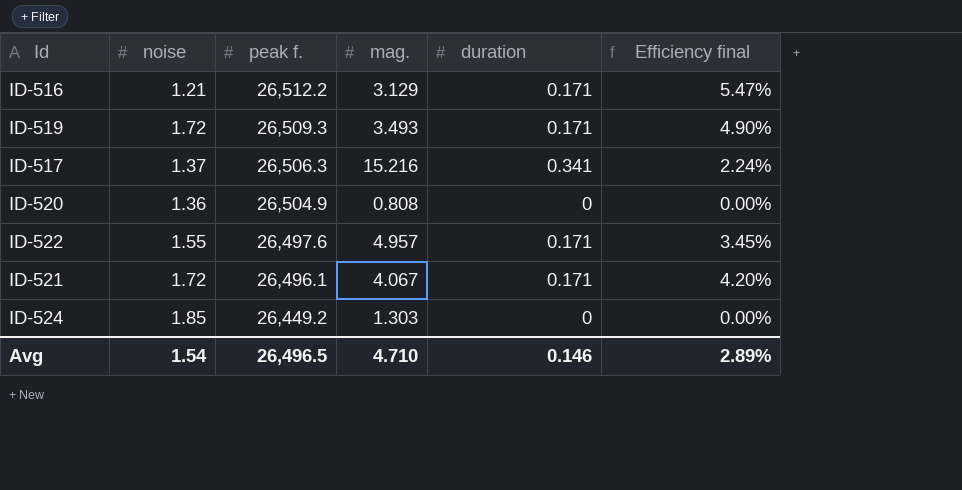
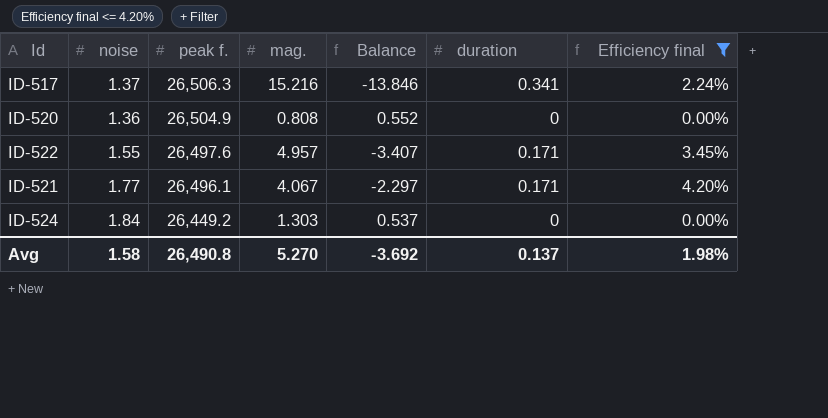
filter: none -> Efficiency final <= 4.20%
column Balance | formula: none -> [noise] - [mag.]
ID-521 | noise: 1.72 -> 1.77
ID-524 | noise: 1.85 -> 1.84
Avg | noise: 1.54 -> 1.58
Avg | peak f.: 26,496.5 -> 26,490.8
Avg | mag.: 4.710 -> 5.270
Avg | duration: 0.146 -> 0.137
Avg | Efficiency final: 2.89% -> 1.98%

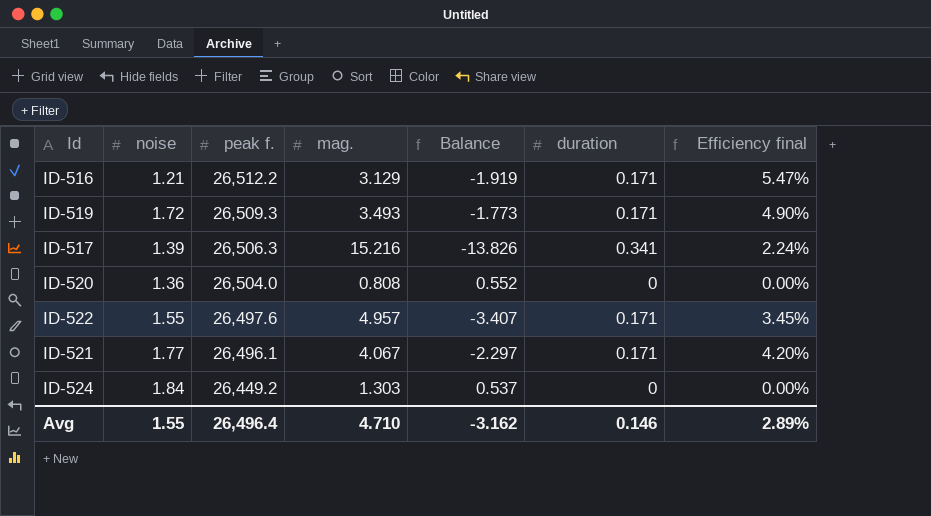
filter: Efficiency final <= 4.20% -> none
ID-517 | noise: 1.37 -> 1.39
ID-517 | Balance: -13.846 -> -13.826
ID-520 | peak f.: 26,504.9 -> 26,504.0
Avg | noise: 1.58 -> 1.55
Avg | peak f.: 26,490.8 -> 26,496.4
Avg | mag.: 5.270 -> 4.710
Avg | Balance: -3.692 -> -3.162
Avg | duration: 0.137 -> 0.146
Avg | Efficiency final: 1.98% -> 2.89%

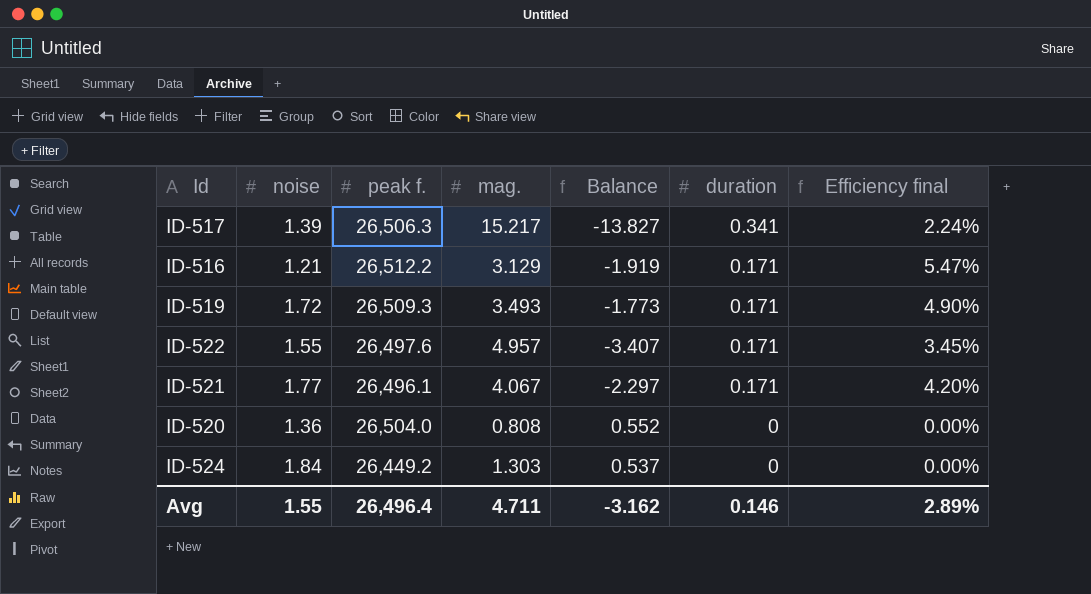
row order: peak f. descending -> duration descending
ID-517 | mag.: 15.216 -> 15.217
ID-517 | Balance: -13.826 -> -13.827
Avg | mag.: 4.710 -> 4.711

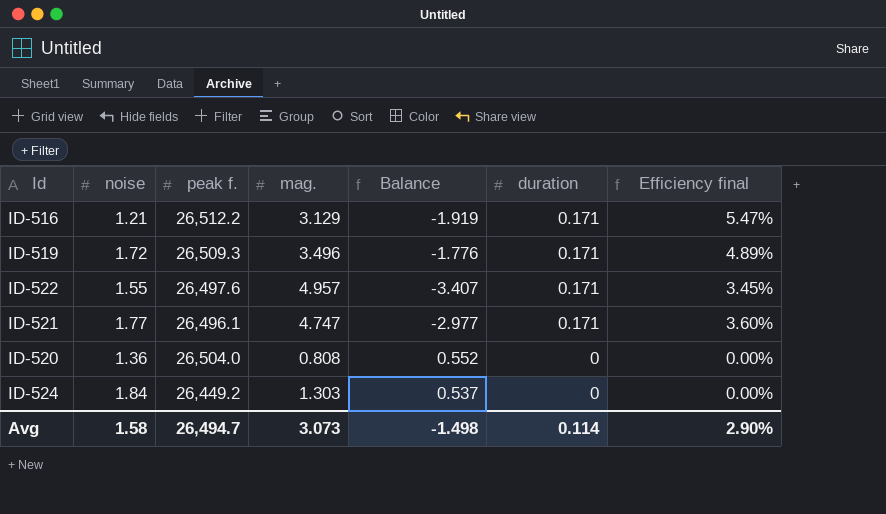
row ID-517: 1.39 | 26,506.3 | 15.217 | -13.827 | 0.341 | 2.24% -> none
ID-519 | mag.: 3.493 -> 3.496
ID-519 | Balance: -1.773 -> -1.776
ID-519 | Efficiency final: 4.90% -> 4.89%
ID-521 | mag.: 4.067 -> 4.747
ID-521 | Balance: -2.297 -> -2.977
ID-521 | Efficiency final: 4.20% -> 3.60%
Avg | noise: 1.55 -> 1.58
Avg | peak f.: 26,496.4 -> 26,494.7
Avg | mag.: 4.711 -> 3.073
Avg | Balance: -3.162 -> -1.498
Avg | duration: 0.146 -> 0.114
Avg | Efficiency final: 2.89% -> 2.90%

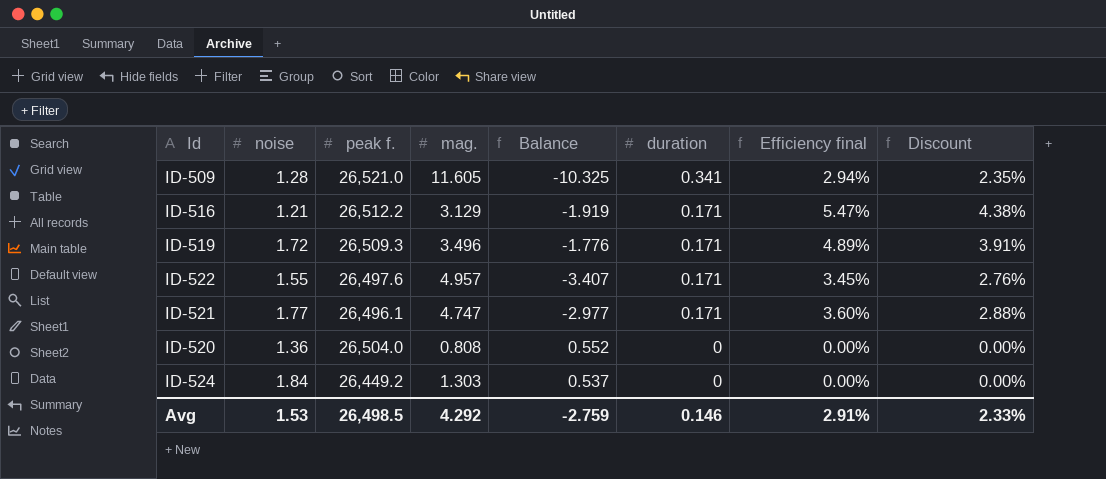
column Discount | formula: none -> [Efficiency final] * 0.8
row ID-509: none -> 1.28 | 26,521.0 | 11.605 | -10.325 | 0.341 | 2.94% | 2.35%
Avg | noise: 1.58 -> 1.53
Avg | peak f.: 26,494.7 -> 26,498.5
Avg | mag.: 3.073 -> 4.292
Avg | Balance: -1.498 -> -2.759
Avg | duration: 0.114 -> 0.146
Avg | Efficiency final: 2.90% -> 2.91%

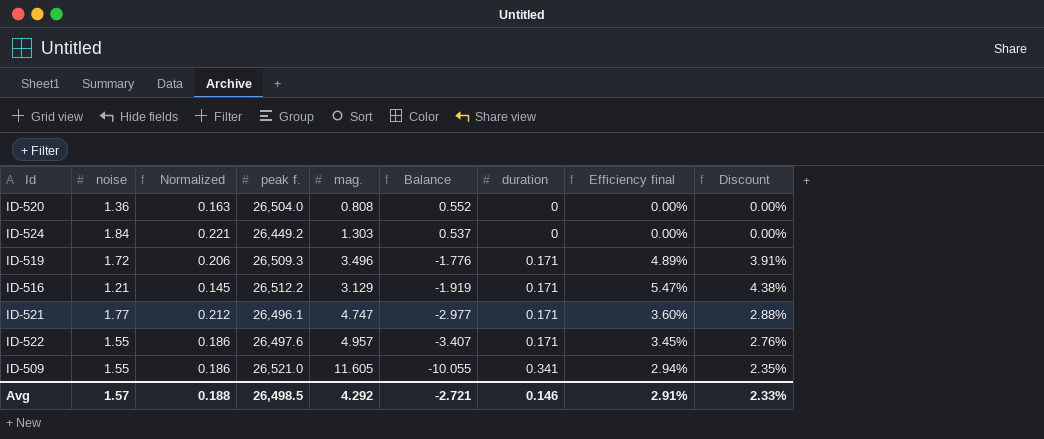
row order: duration descending -> Balance descending
column Normalized | formula: none -> [noise] * 0.12
ID-509 | noise: 1.28 -> 1.55
ID-509 | Balance: -10.325 -> -10.055
Avg | noise: 1.53 -> 1.57
Avg | Balance: -2.759 -> -2.721

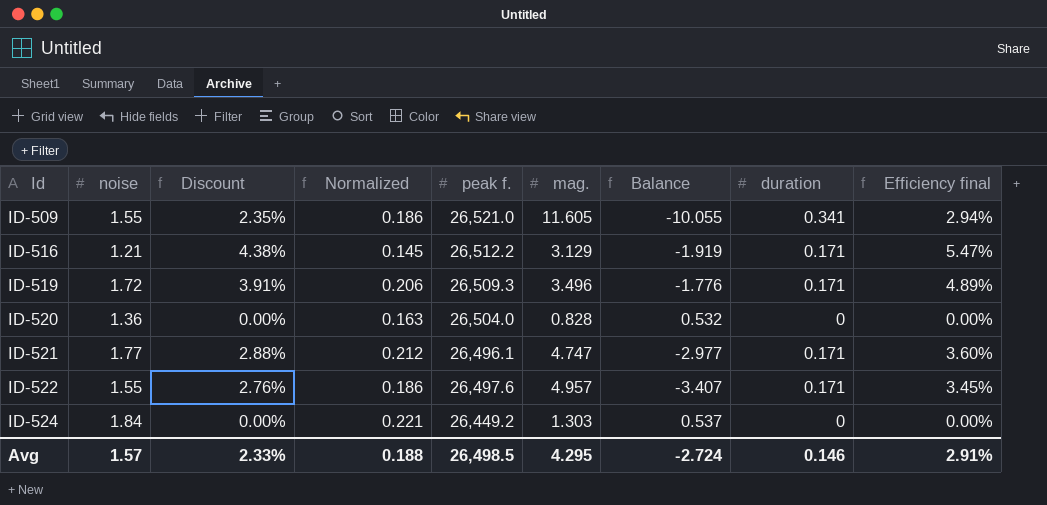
row order: Balance descending -> Id ascending
column Discount | position: 9 -> 3
ID-520 | mag.: 0.808 -> 0.828
ID-520 | Balance: 0.552 -> 0.532
Avg | mag.: 4.292 -> 4.295
Avg | Balance: -2.721 -> -2.724

